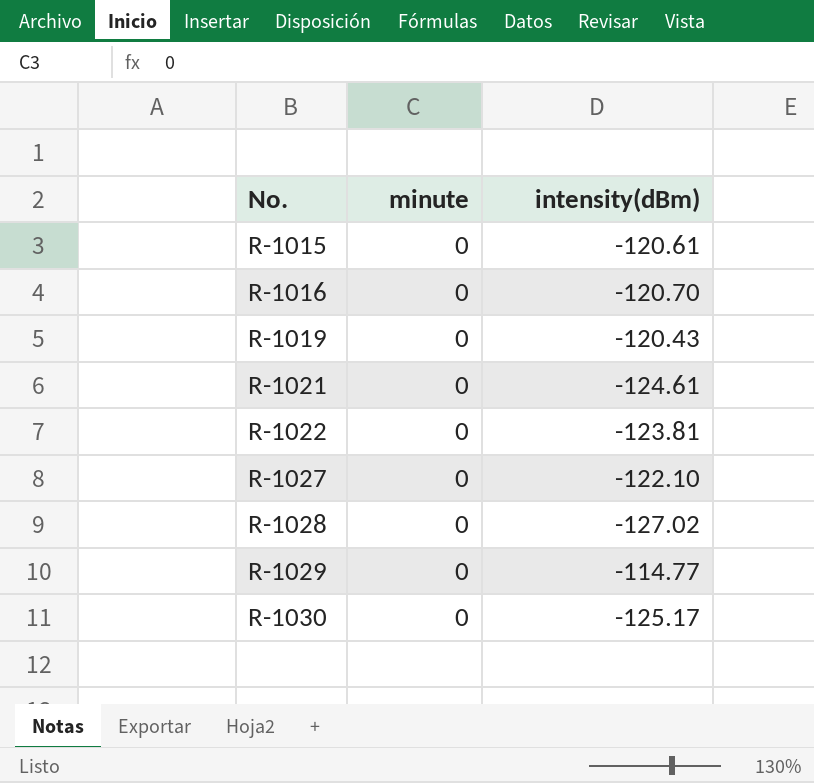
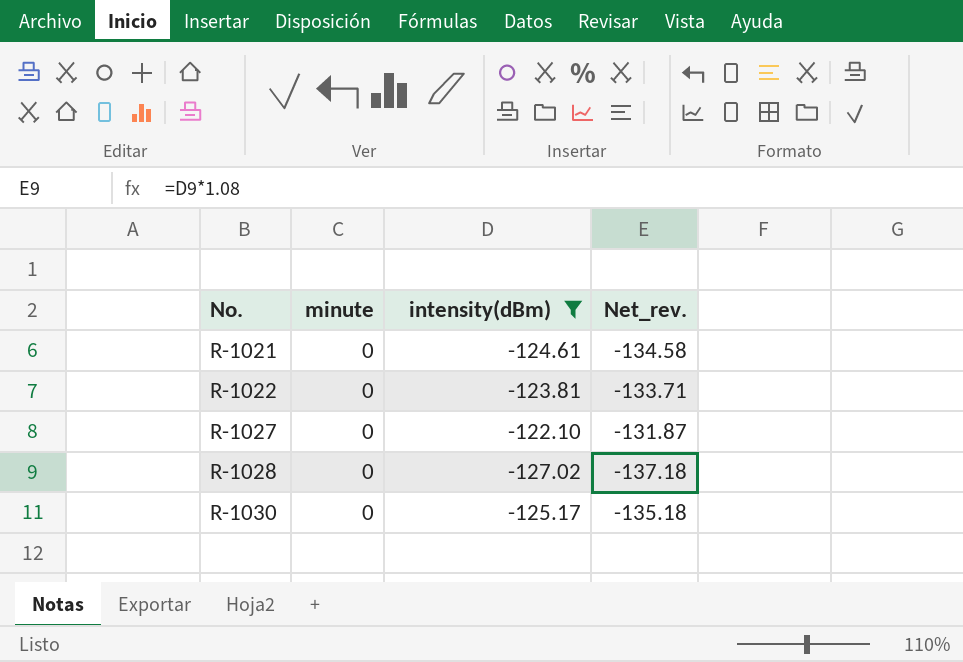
filter: none -> intensity(dBm) <= -122.10
column Net_rev. | formula: none -> [intensity(dBm)] * 1.08

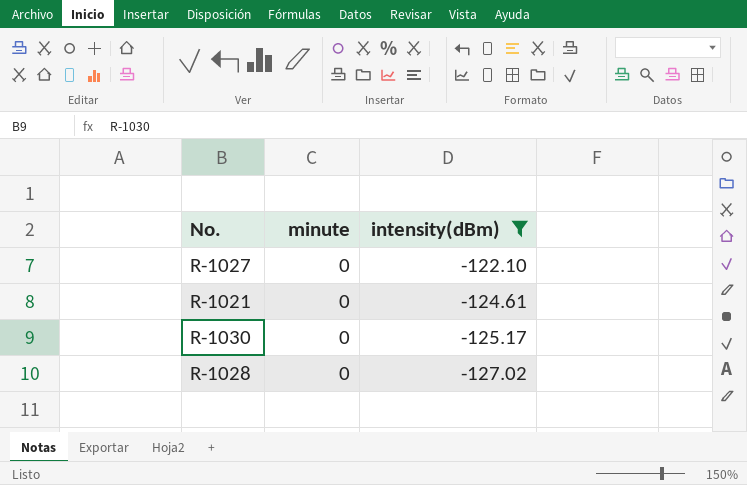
row order: No. ascending -> intensity(dBm) descending
column Net_rev. | formula: [intensity(dBm)] * 1.08 -> none
row R-1022: 0 | -123.81 | -133.71 -> none

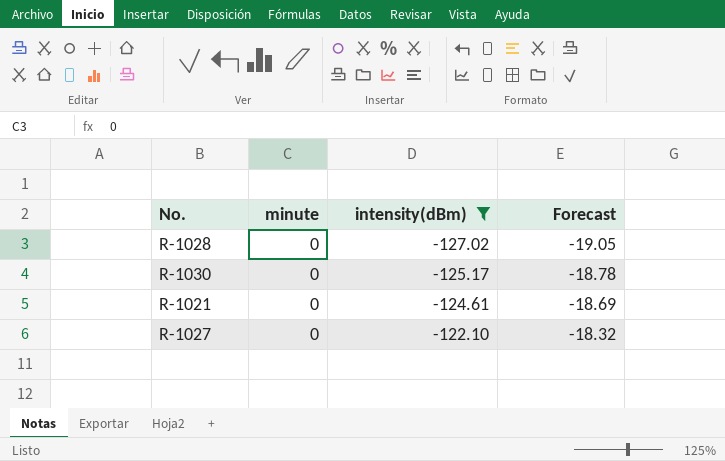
row order: intensity(dBm) descending -> intensity(dBm) ascending
column Forecast | formula: none -> [intensity(dBm)] * 0.15

